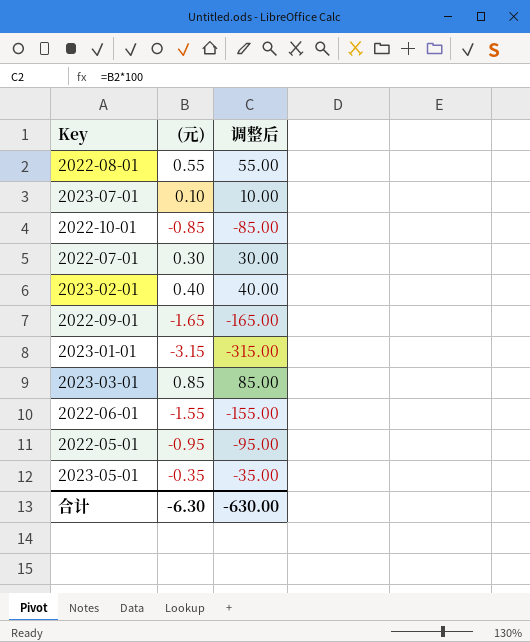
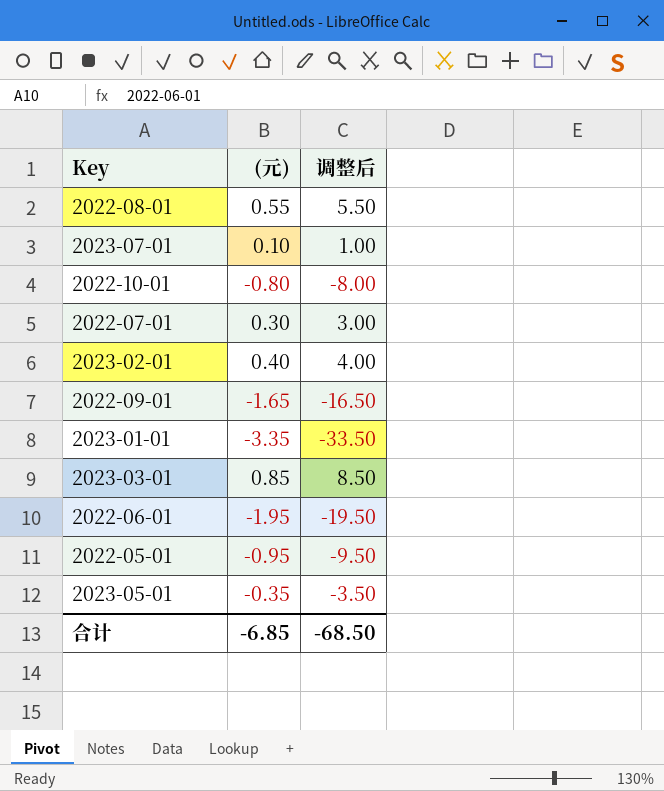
column 调整后 | formula: [(元)] * 100 -> [(元)] * 10
2022-10-01 | (元): -0.85 -> -0.80
2023-01-01 | (元): -3.15 -> -3.35
2022-06-01 | (元): -1.55 -> -1.95
合计 | (元): -6.30 -> -6.85
合计 | 调整后: -630.00 -> -68.50

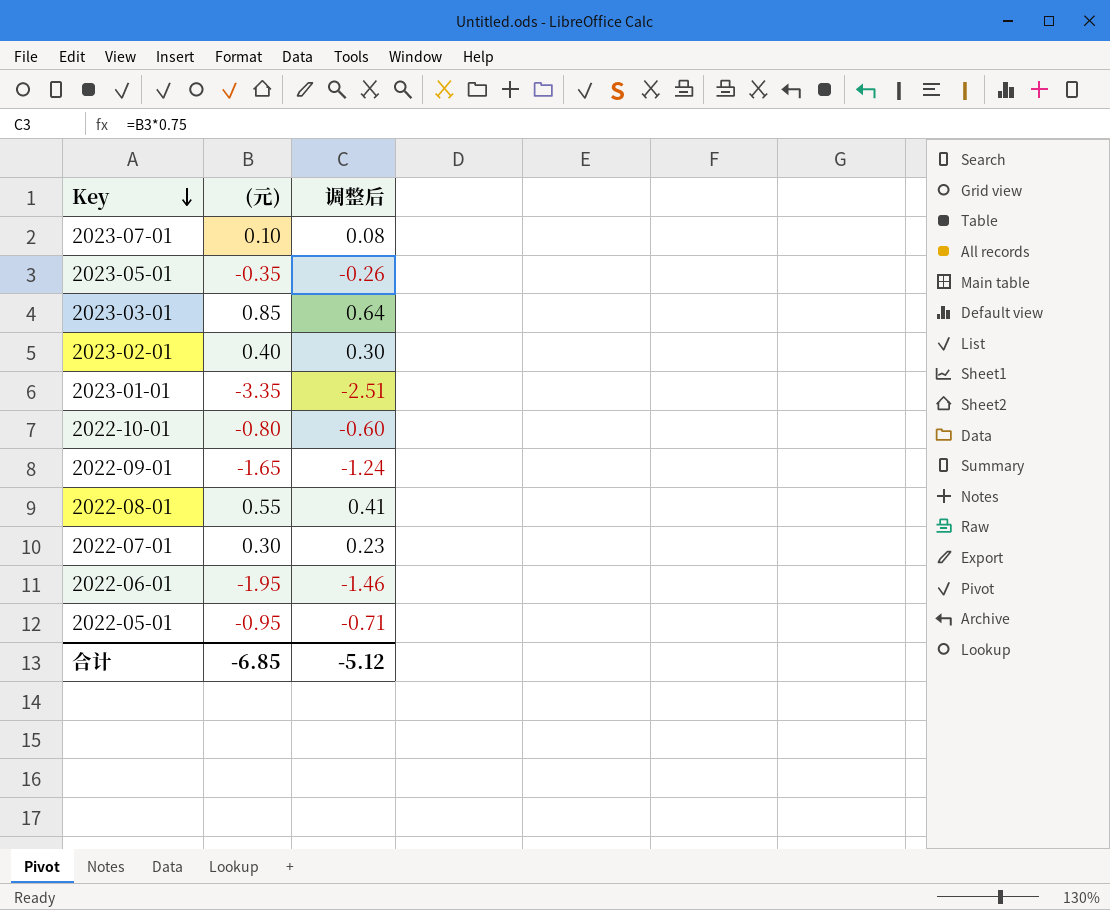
row order: none -> Key descending
column 调整后 | formula: [(元)] * 10 -> [(元)] * 0.75
合计 | 调整后: -68.50 -> -5.12

